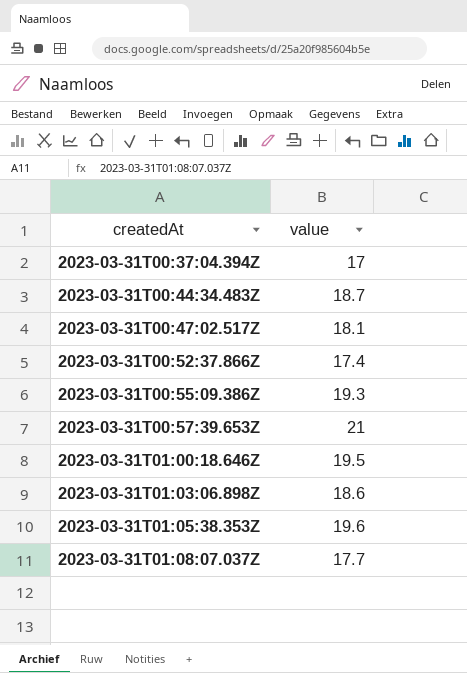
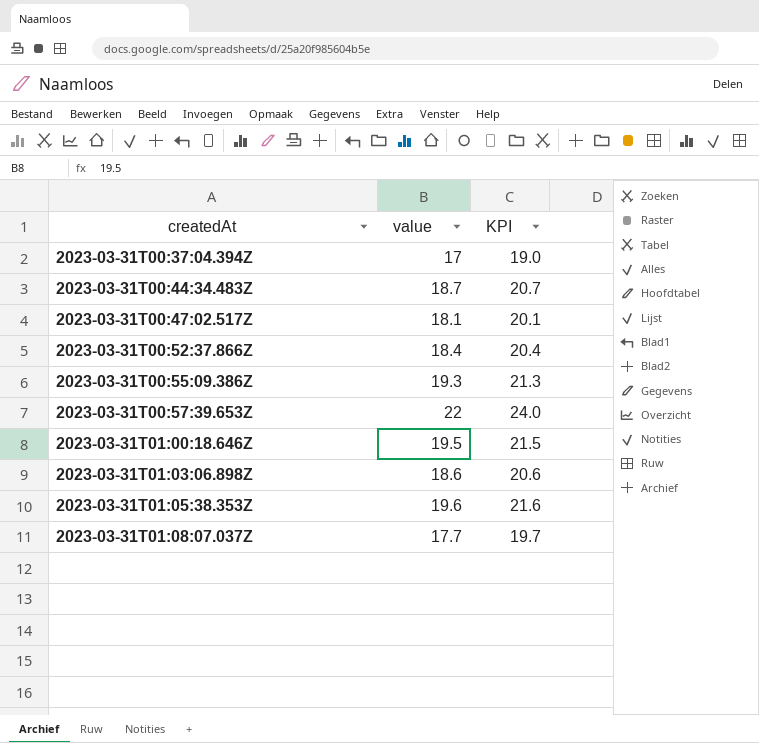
column KPI | formula: none -> [value] + 2
2023-03-31T00:52:37.866Z | value: 17.4 -> 18.4
2023-03-31T00:57:39.653Z | value: 21 -> 22

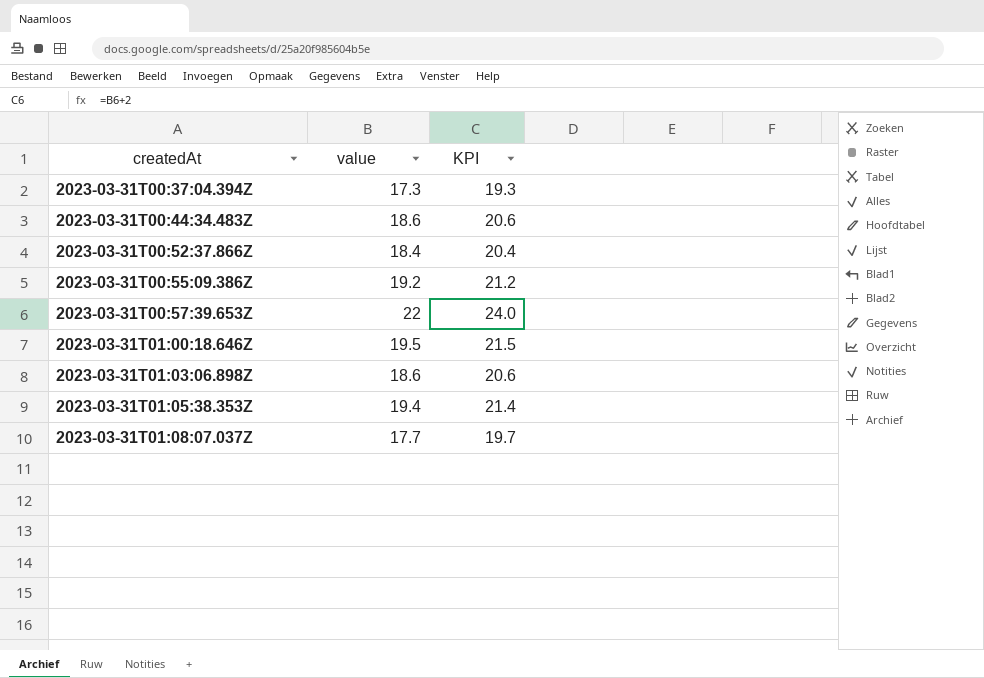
row 2023-03-31T00:47:02.517Z: 18.1 | 20.1 -> none
2023-03-31T00:37:04.394Z | value: 17 -> 17.3
2023-03-31T00:37:04.394Z | KPI: 19.0 -> 19.3
2023-03-31T00:44:34.483Z | value: 18.7 -> 18.6
2023-03-31T00:44:34.483Z | KPI: 20.7 -> 20.6
2023-03-31T00:55:09.386Z | value: 19.3 -> 19.2
2023-03-31T00:55:09.386Z | KPI: 21.3 -> 21.2
2023-03-31T01:05:38.353Z | value: 19.6 -> 19.4
2023-03-31T01:05:38.353Z | KPI: 21.6 -> 21.4

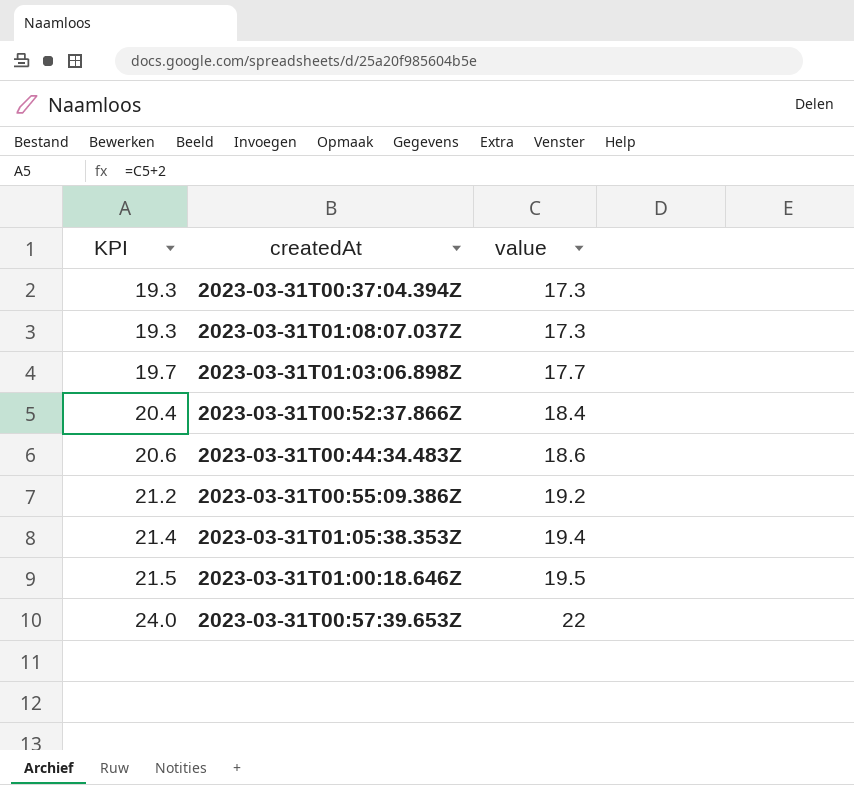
row order: createdAt ascending -> KPI ascending
column KPI | position: 3 -> 1
2023-03-31T01:08:07.037Z | KPI: 19.7 -> 19.3
2023-03-31T01:08:07.037Z | value: 17.7 -> 17.3
2023-03-31T01:03:06.898Z | KPI: 20.6 -> 19.7
2023-03-31T01:03:06.898Z | value: 18.6 -> 17.7

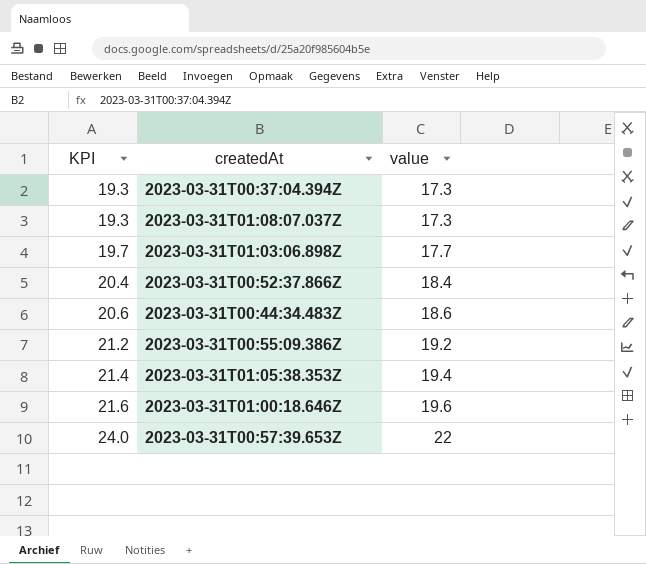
2023-03-31T01:00:18.646Z | KPI: 21.5 -> 21.6
2023-03-31T01:00:18.646Z | value: 19.5 -> 19.6

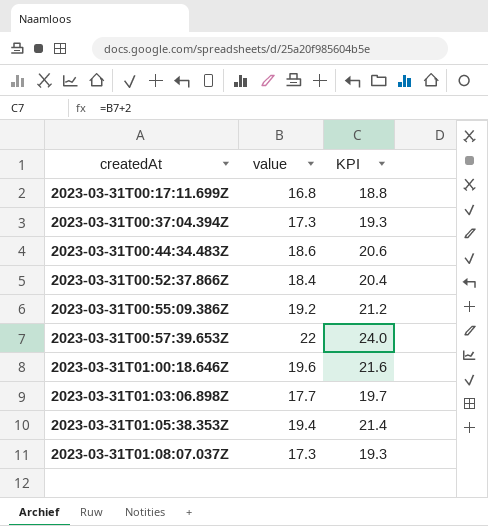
row order: KPI ascending -> createdAt ascending
column KPI | position: 1 -> 3
row 2023-03-31T00:17:11.699Z: none -> 16.8 | 18.8

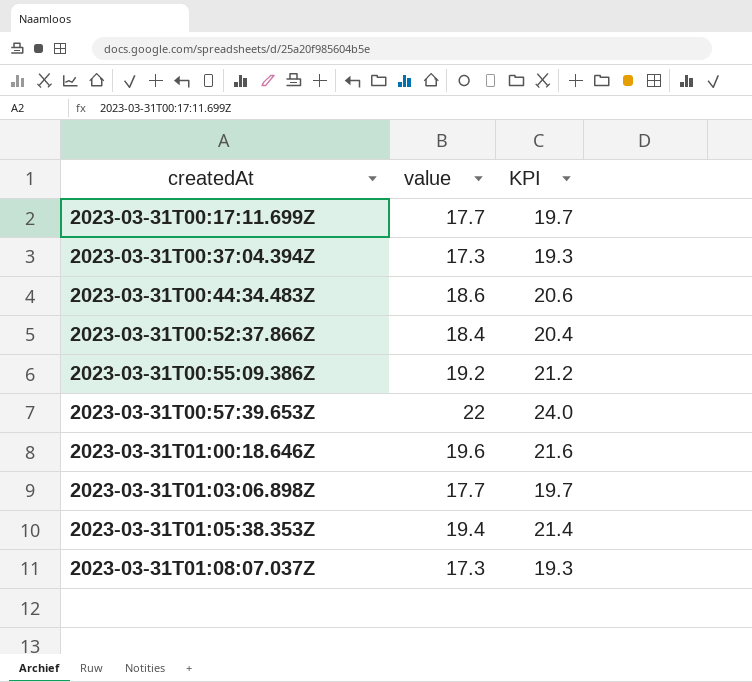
2023-03-31T00:17:11.699Z | value: 16.8 -> 17.7
2023-03-31T00:17:11.699Z | KPI: 18.8 -> 19.7

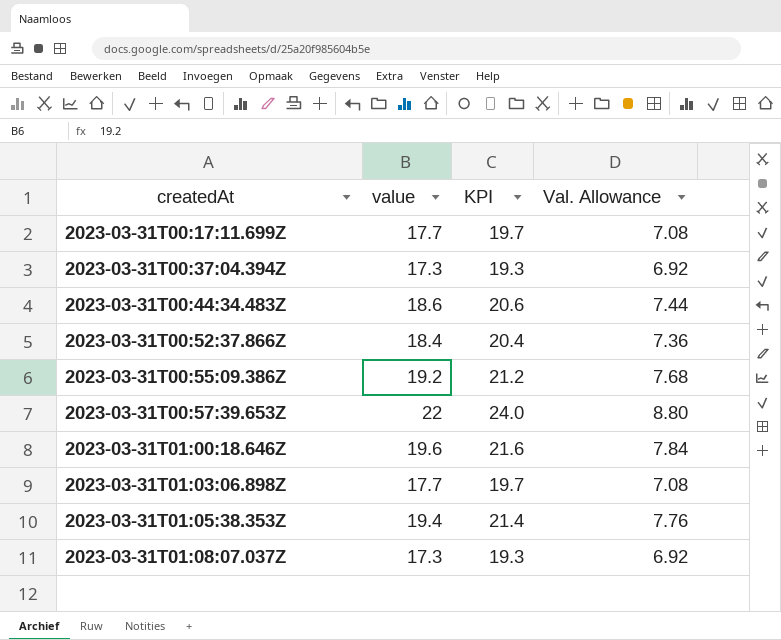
column Val. Allowance | formula: none -> [value] * 0.4

